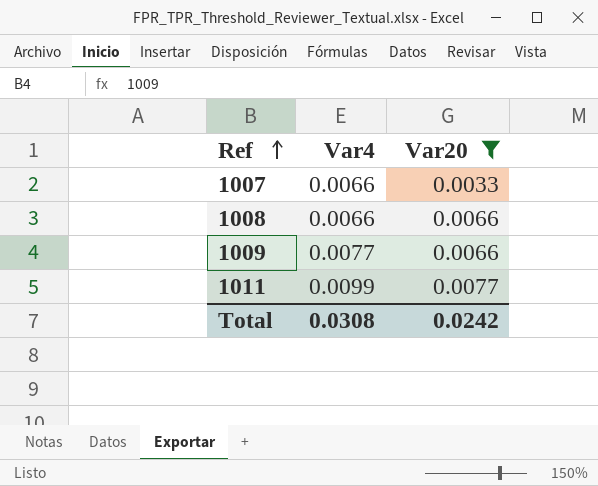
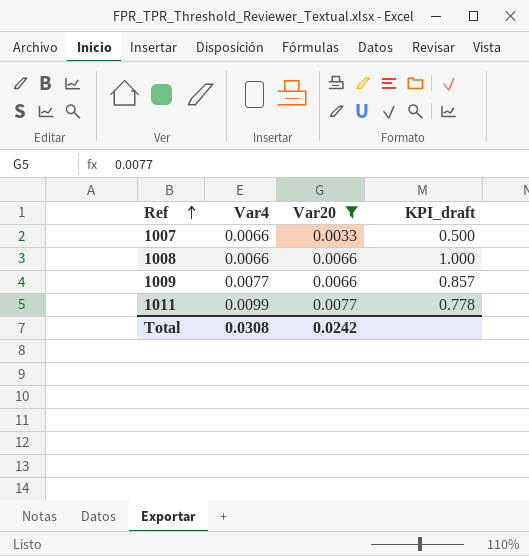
column KPI_draft | formula: none -> [Var20] / [Var4]

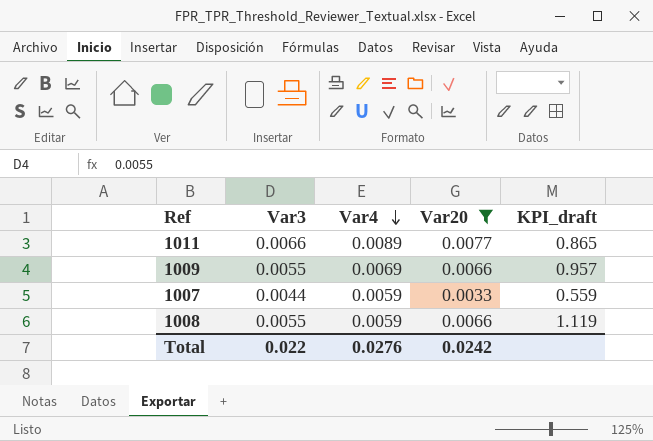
row order: Ref ascending -> Var4 descending
column Var3 | position: none -> 2
1011 | Var4: 0.0099 -> 0.0089
1011 | KPI_draft: 0.778 -> 0.865
1009 | Var4: 0.0077 -> 0.0069
1009 | KPI_draft: 0.857 -> 0.957
1007 | Var4: 0.0066 -> 0.0059
1007 | KPI_draft: 0.500 -> 0.559
1008 | Var4: 0.0066 -> 0.0059
1008 | KPI_draft: 1.000 -> 1.119
Total | Var4: 0.0308 -> 0.0276

